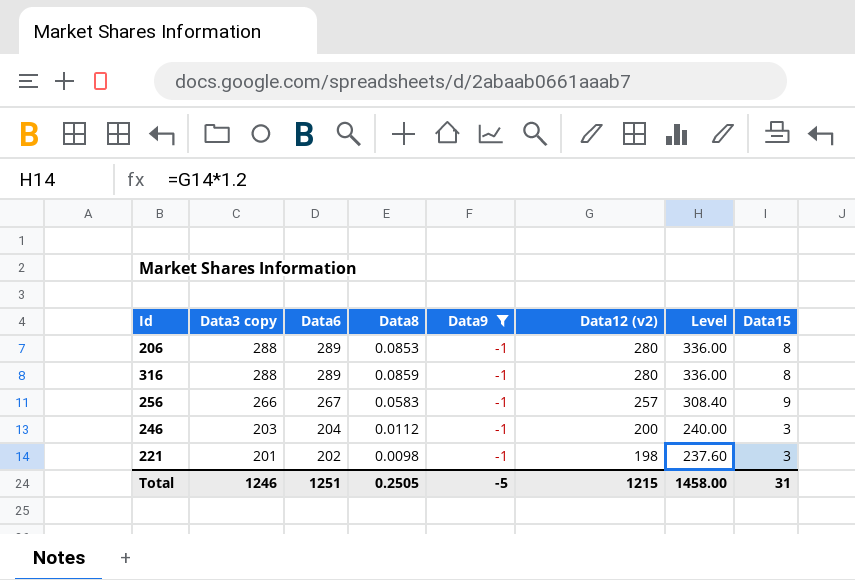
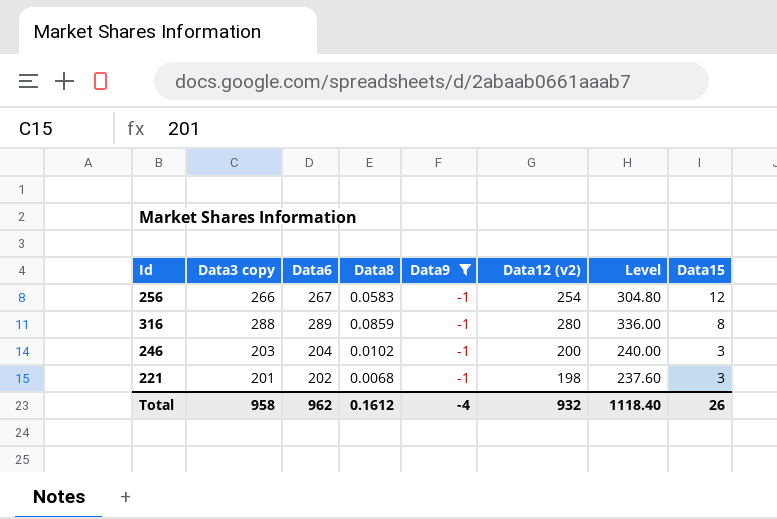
row order: Data3 copy descending -> Data15 descending
row 206: 288 | 289 | 0.0853 | -1 | 280 | 336.00 | 8 -> none
256 | Data12 (v2): 257 -> 254
256 | Level: 308.40 -> 304.80
256 | Data15: 9 -> 12
246 | Data8: 0.0112 -> 0.0102
221 | Data8: 0.0098 -> 0.0068
Total | Data3 copy: 1246 -> 958
Total | Data6: 1251 -> 962
Total | Data8: 0.2505 -> 0.1612
Total | Data9: -5 -> -4
Total | Data12 (v2): 1215 -> 932
Total | Level: 1458.00 -> 1118.40
Total | Data15: 31 -> 26

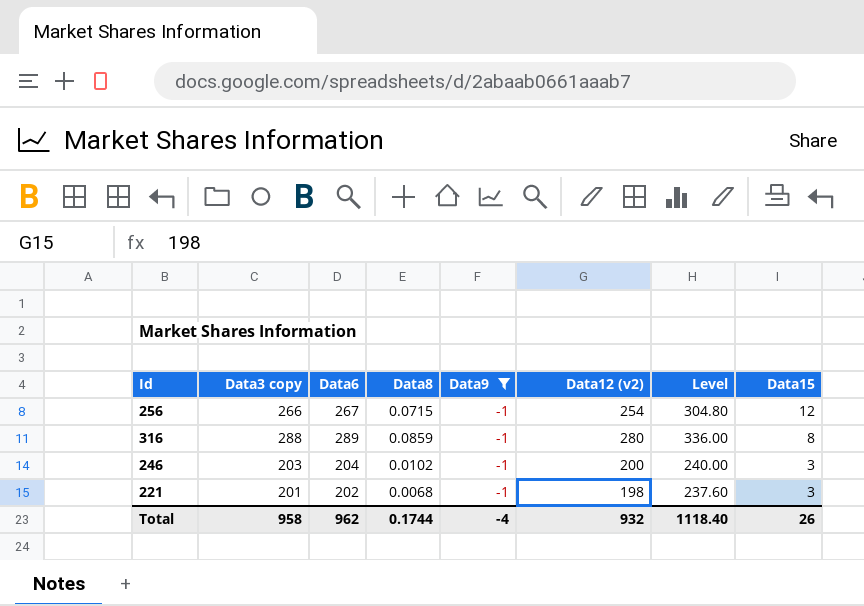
256 | Data8: 0.0583 -> 0.0715
Total | Data8: 0.1612 -> 0.1744

